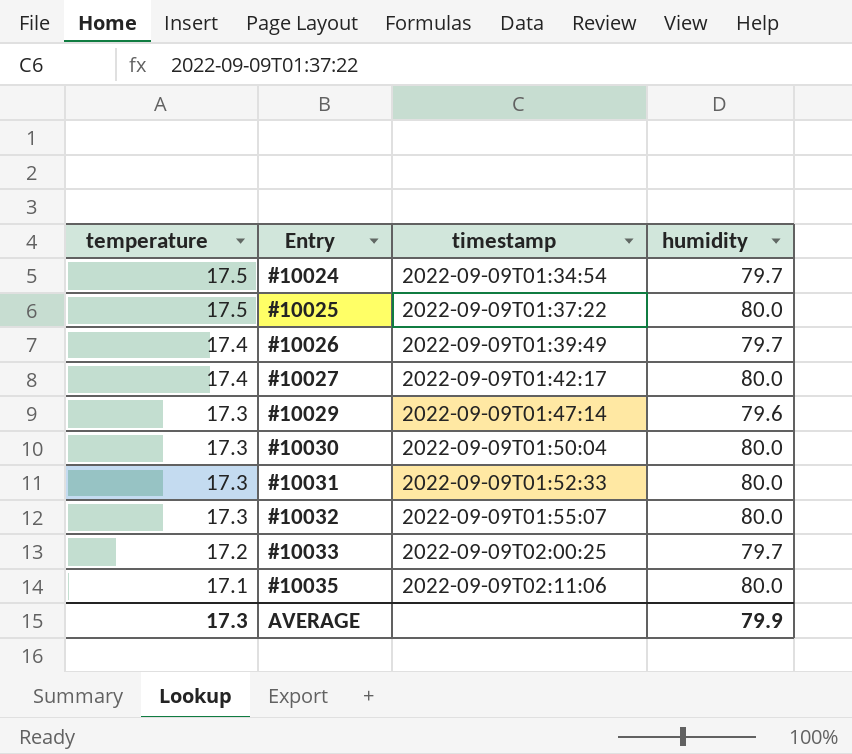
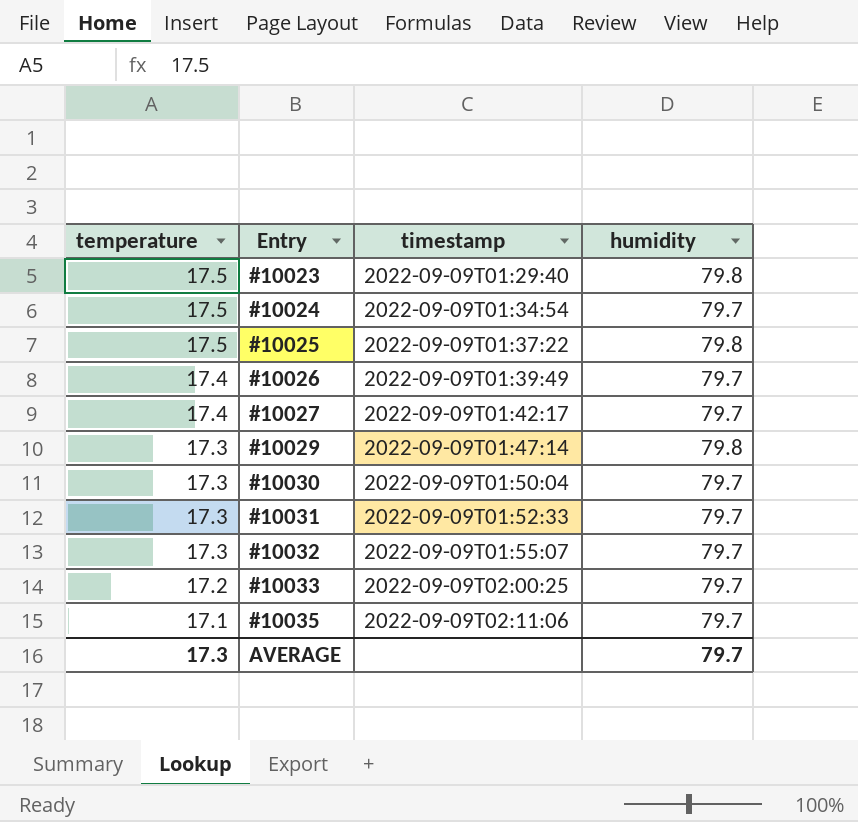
row #10023: none -> 17.5 | 2022-09-09T01:29:40 | 79.8
#10025 | humidity: 80.0 -> 79.8
#10027 | humidity: 80.0 -> 79.7
#10029 | humidity: 79.6 -> 79.8
#10030 | humidity: 80.0 -> 79.7
#10031 | humidity: 80.0 -> 79.7
#10032 | humidity: 80.0 -> 79.7
#10035 | humidity: 80.0 -> 79.7
AVERAGE | humidity: 79.9 -> 79.7

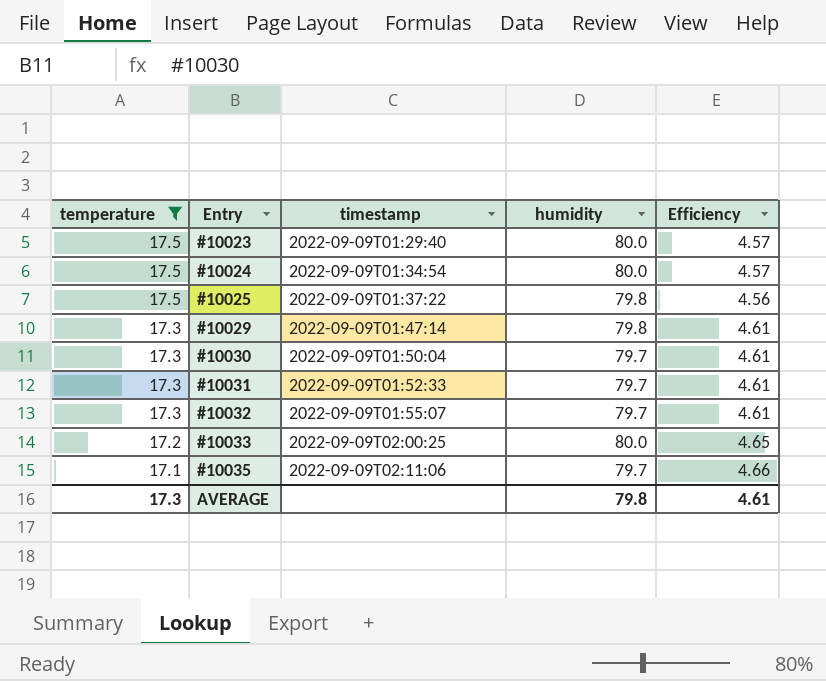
filter: none -> temperature != 17.4
column Efficiency | formula: none -> [humidity] / [temperature]
#10023 | humidity: 79.8 -> 80.0
#10024 | humidity: 79.7 -> 80.0
#10033 | humidity: 79.7 -> 80.0
AVERAGE | humidity: 79.7 -> 79.8

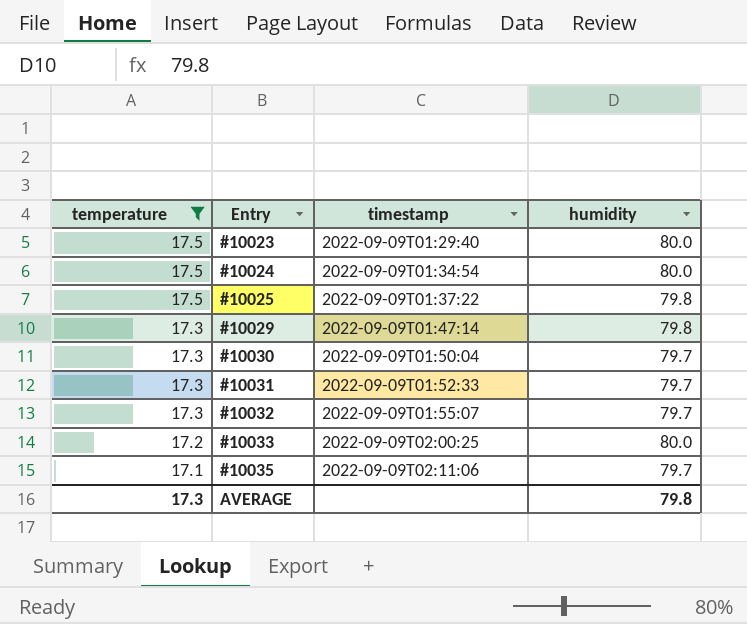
column Efficiency | formula: [humidity] / [temperature] -> none

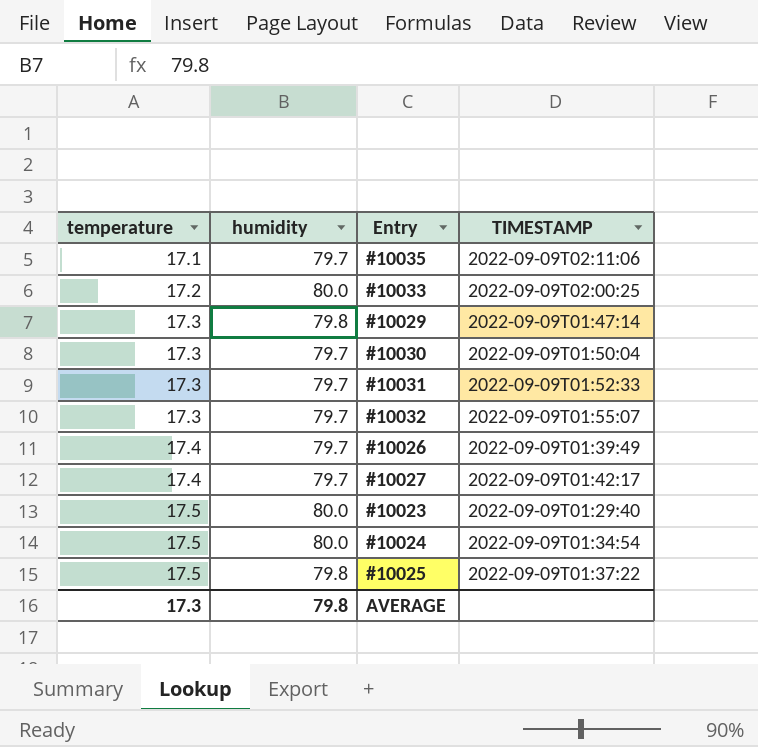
filter: temperature != 17.4 -> none
row order: temperature descending -> temperature ascending
column humidity | position: 4 -> 2
column name: timestamp -> TIMESTAMP

